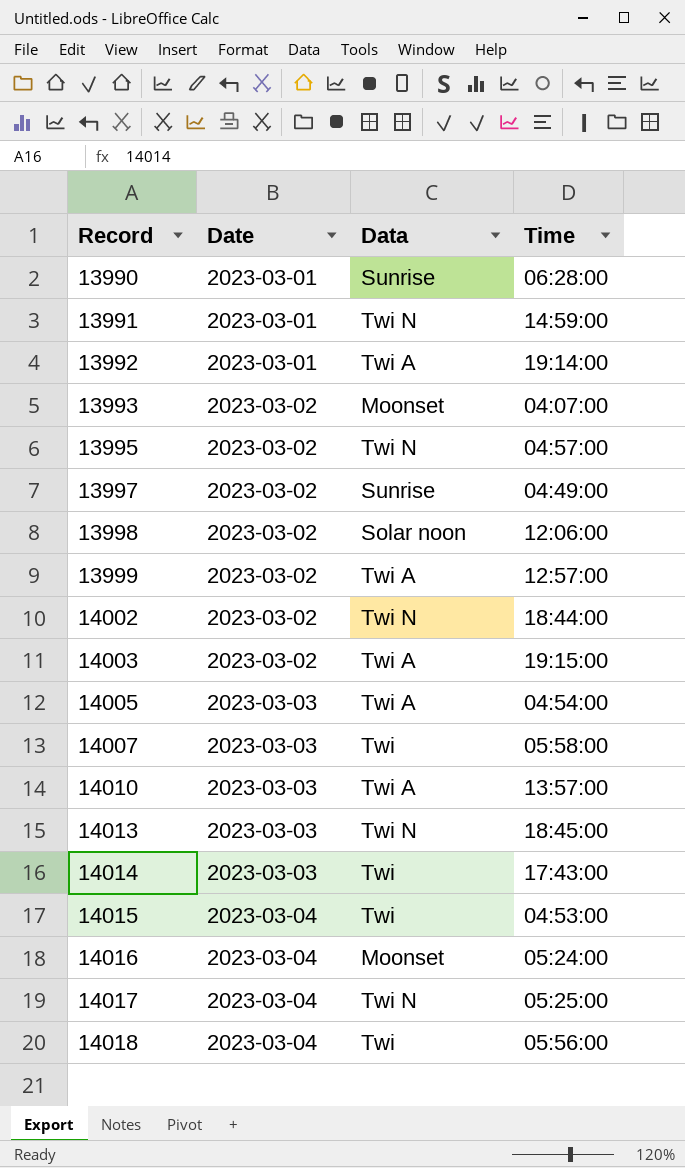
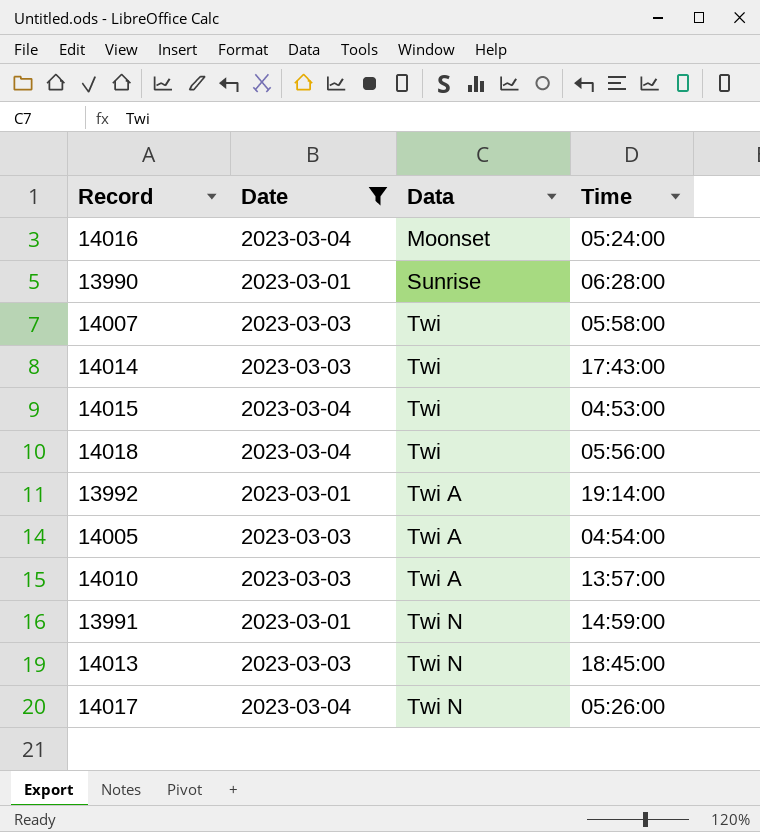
filter: none -> Date != 2023-03-02
row order: Record ascending -> Data ascending
14017 | Time: 05:25:00 -> 05:26:00

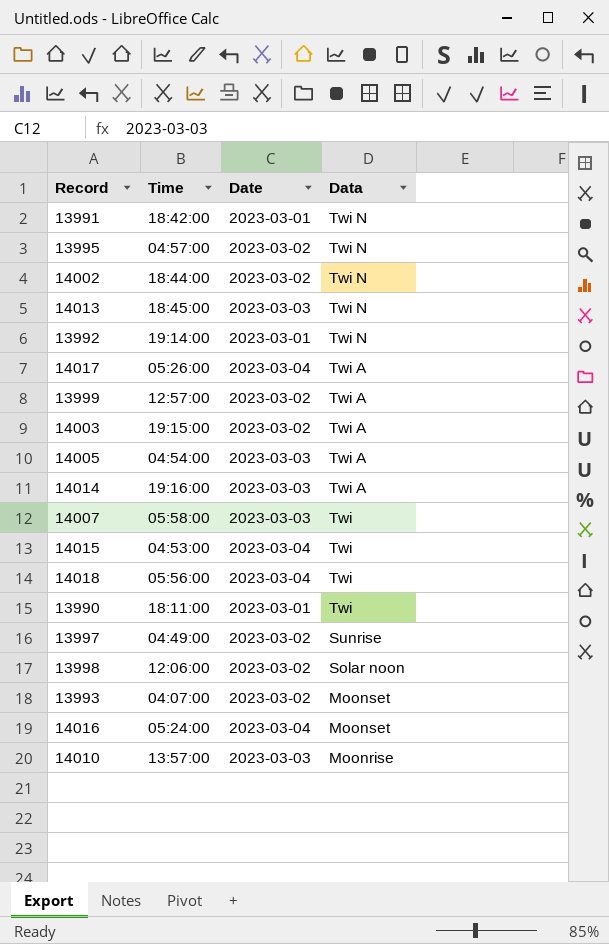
filter: Date != 2023-03-02 -> none
row order: Data ascending -> Data descending
column Time | position: 4 -> 2
13991 | Time: 14:59:00 -> 18:42:00
13992 | Data: Twi A -> Twi N
14017 | Data: Twi N -> Twi A
14014 | Time: 17:43:00 -> 19:16:00
14014 | Data: Twi -> Twi A
13990 | Time: 06:28:00 -> 18:11:00
13990 | Data: Sunrise -> Twi
14010 | Data: Twi A -> Moonrise

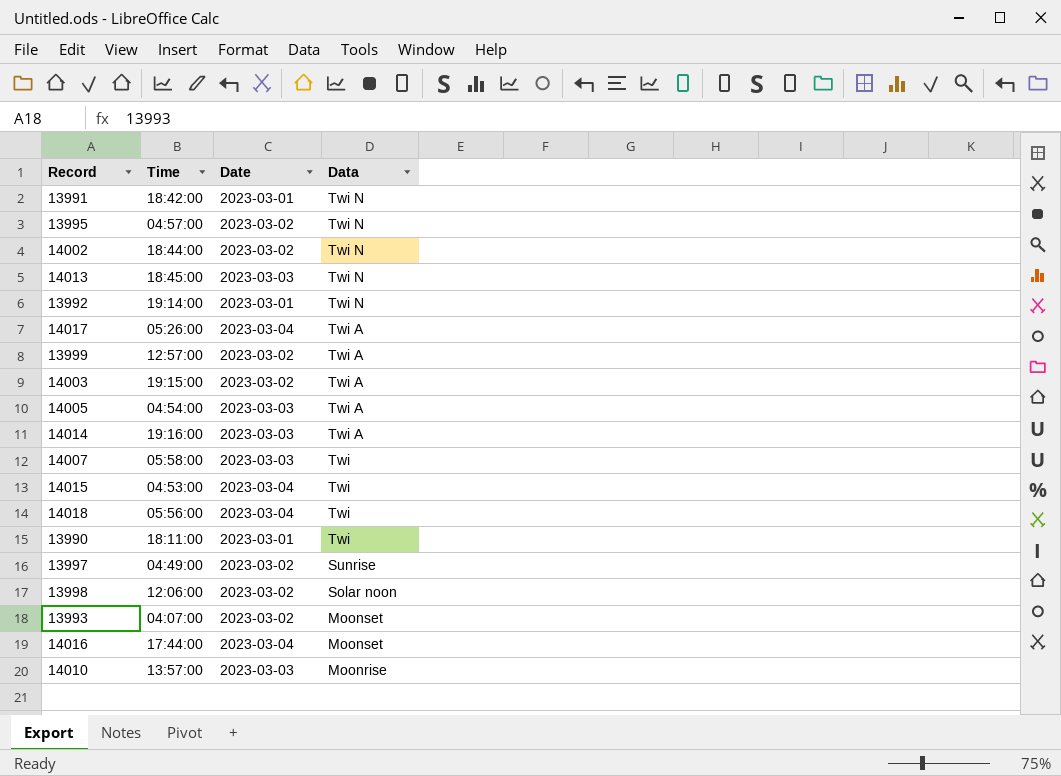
14016 | Time: 05:24:00 -> 17:44:00

